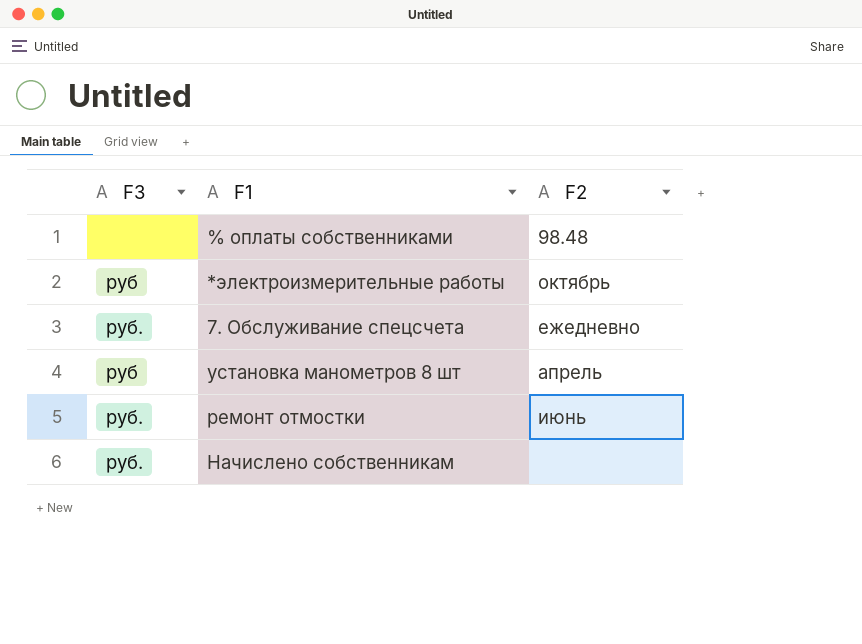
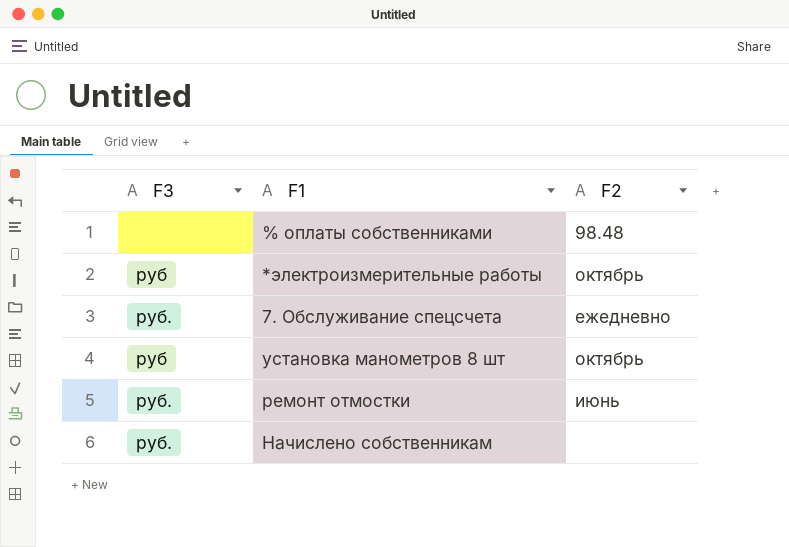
установка манометров 8 шт | F2: апрель -> октябрь

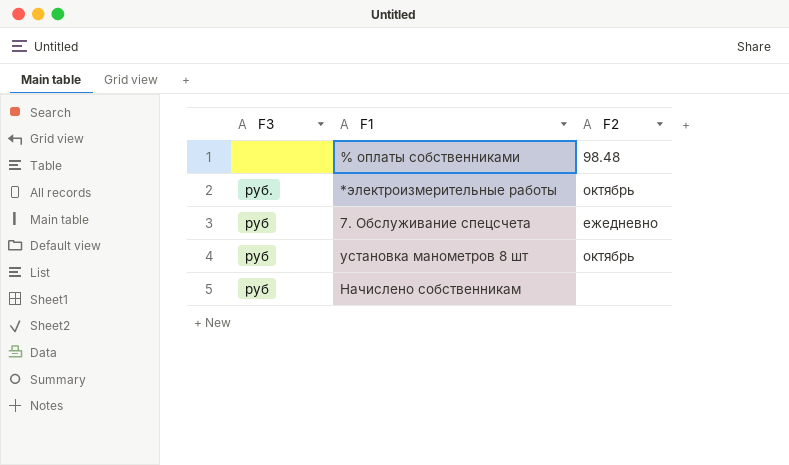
row ремонт отмостки: руб. | июнь -> none
*электроизмерительные работы | F3: руб -> руб.
7. Обслуживание спецсчета | F3: руб. -> руб
Начислено собственникам | F3: руб. -> руб

